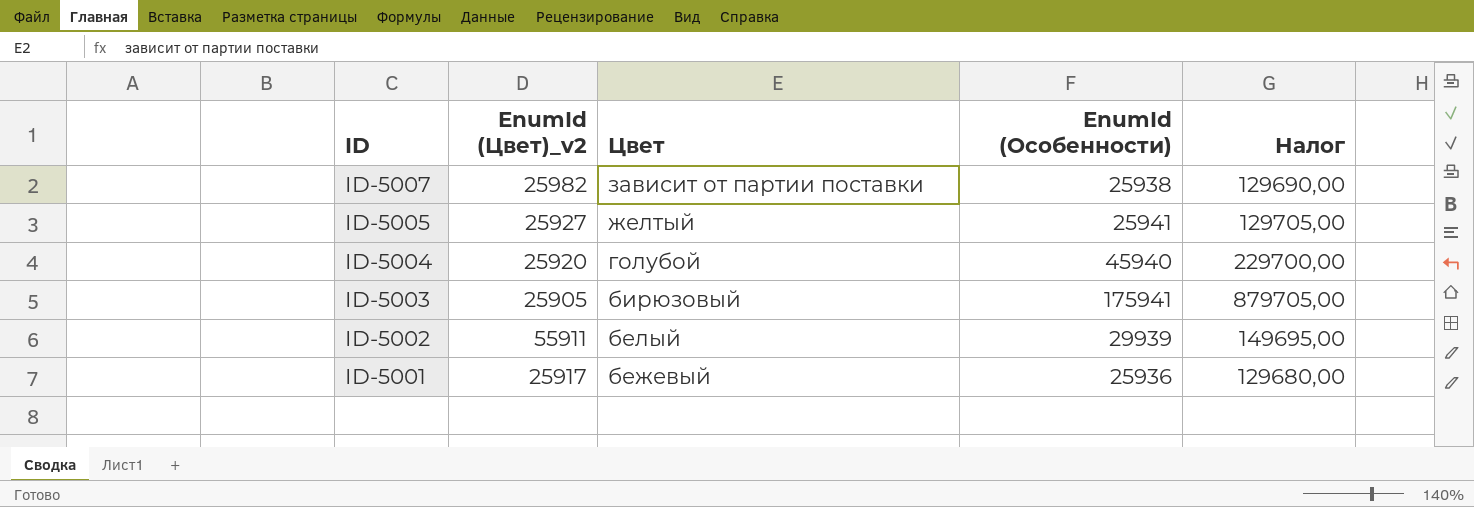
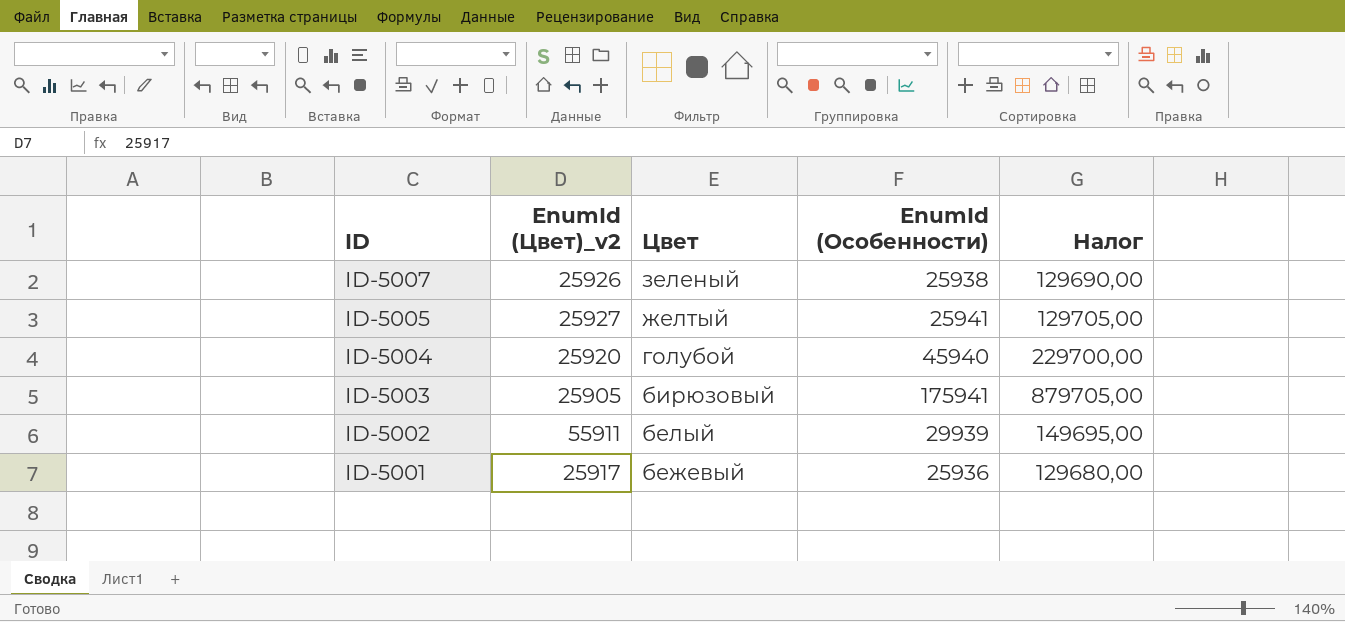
ID-5007 | EnumId (Цвет)_v2: 25982 -> 25926
ID-5007 | Цвет: зависит от партии поставки -> зеленый

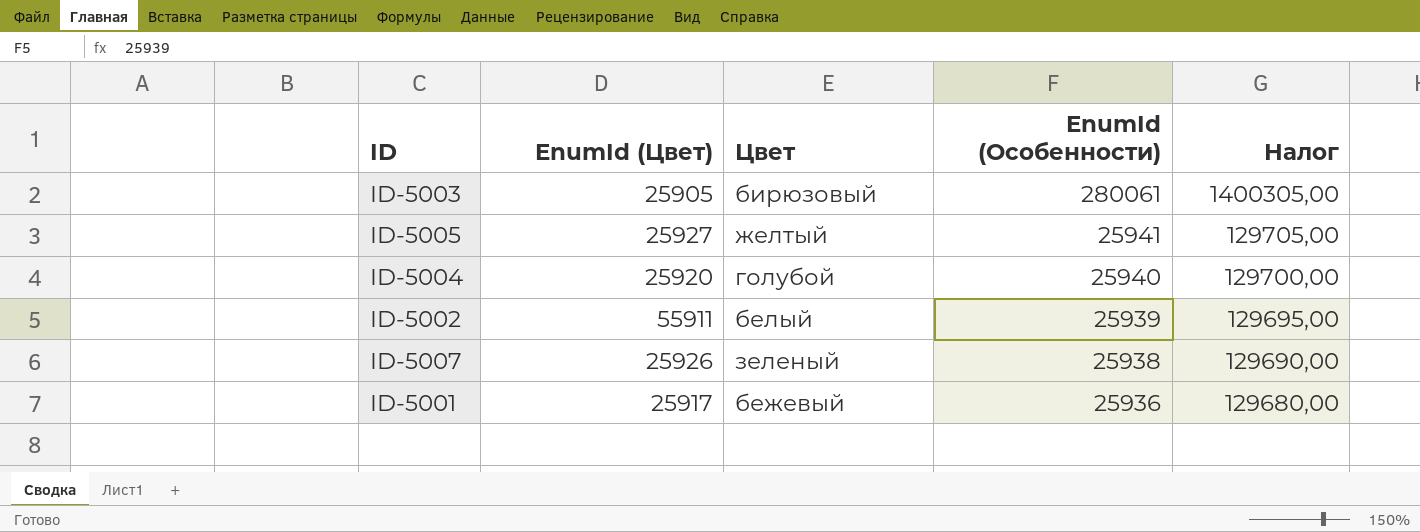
row order: ID descending -> EnumId (Особенности) descending
column name: EnumId (Цвет)_v2 -> EnumId (Цвет)
ID-5003 | EnumId (Особенности): 175941 -> 280061
ID-5003 | Налог: 879705,00 -> 1400305,00
ID-5004 | EnumId (Особенности): 45940 -> 25940
ID-5004 | Налог: 229700,00 -> 129700,00
ID-5002 | EnumId (Особенности): 29939 -> 25939
ID-5002 | Налог: 149695,00 -> 129695,00

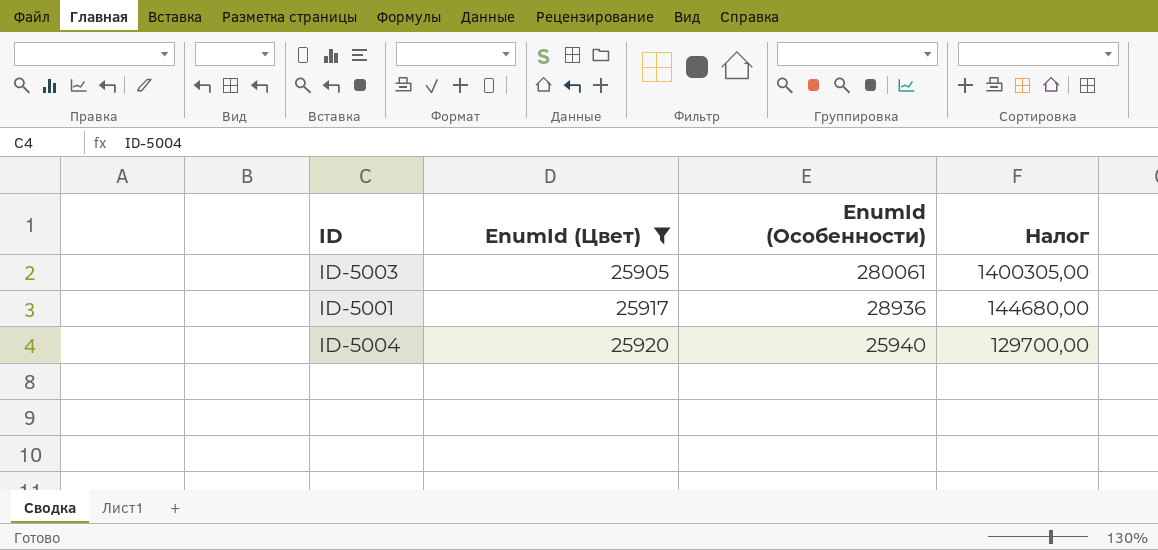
filter: none -> EnumId (Цвет) <= 25920
row order: EnumId (Особенности) descending -> EnumId (Цвет) ascending
column Цвет | position: 3 -> none
ID-5001 | EnumId (Особенности): 25936 -> 28936
ID-5001 | Налог: 129680,00 -> 144680,00

